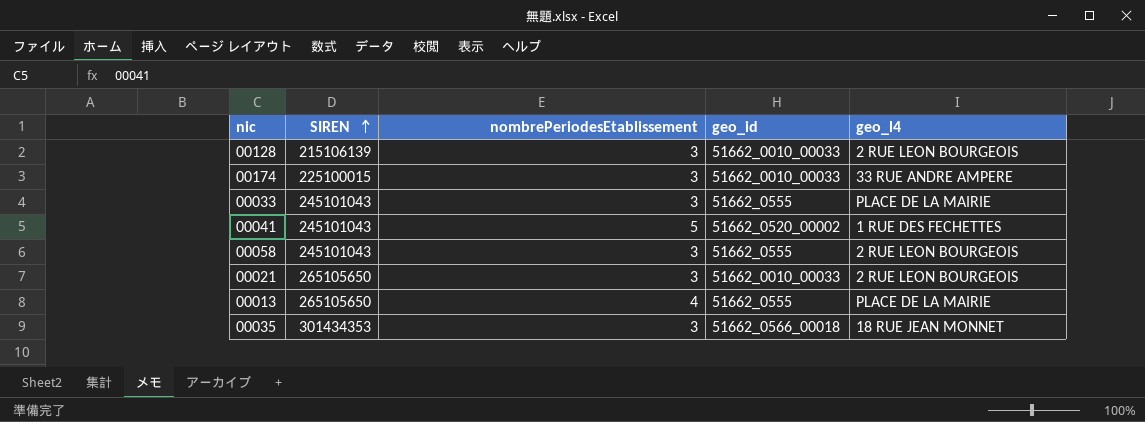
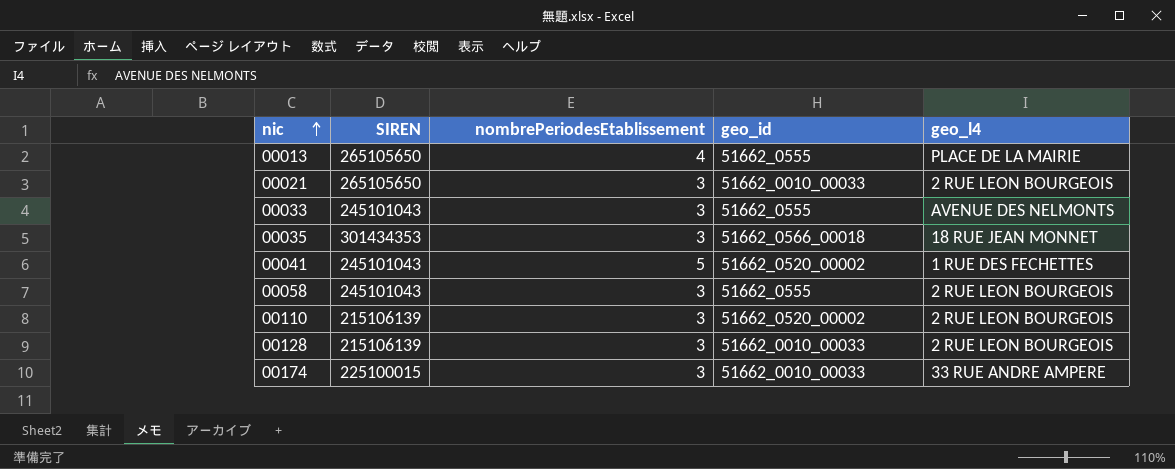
row order: SIREN ascending -> nic ascending
00033 | geo_l4: PLACE DE LA MAIRIE -> AVENUE DES NELMONTS
row 00110: none -> 215106139 | 3 | 51662_0520_00002 | 2 RUE LEON BOURGEOIS

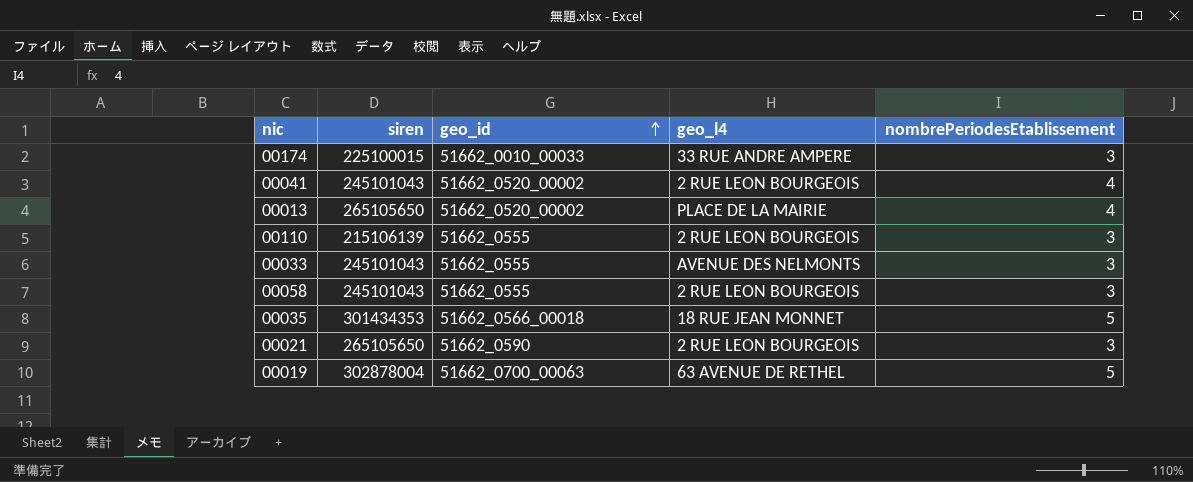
row order: nic ascending -> geo_id ascending
column name: SIREN -> siren
column nombrePeriodesEtablissement | position: 3 -> 5
row 00128: 215106139 | 3 | 51662_0010_00033 | 2 RUE LEON BOURGEOIS -> none
00041 | geo_l4: 1 RUE DES FECHETTES -> 2 RUE LEON BOURGEOIS
00041 | nombrePeriodesEtablissement: 5 -> 4
00013 | geo_id: 51662_0555 -> 51662_0520_00002
00110 | geo_id: 51662_0520_00002 -> 51662_0555
00035 | nombrePeriodesEtablissement: 3 -> 5
00021 | geo_id: 51662_0010_00033 -> 51662_0590
row 00019: none -> 302878004 | 51662_0700_00063 | 63 AVENUE DE RETHEL | 5

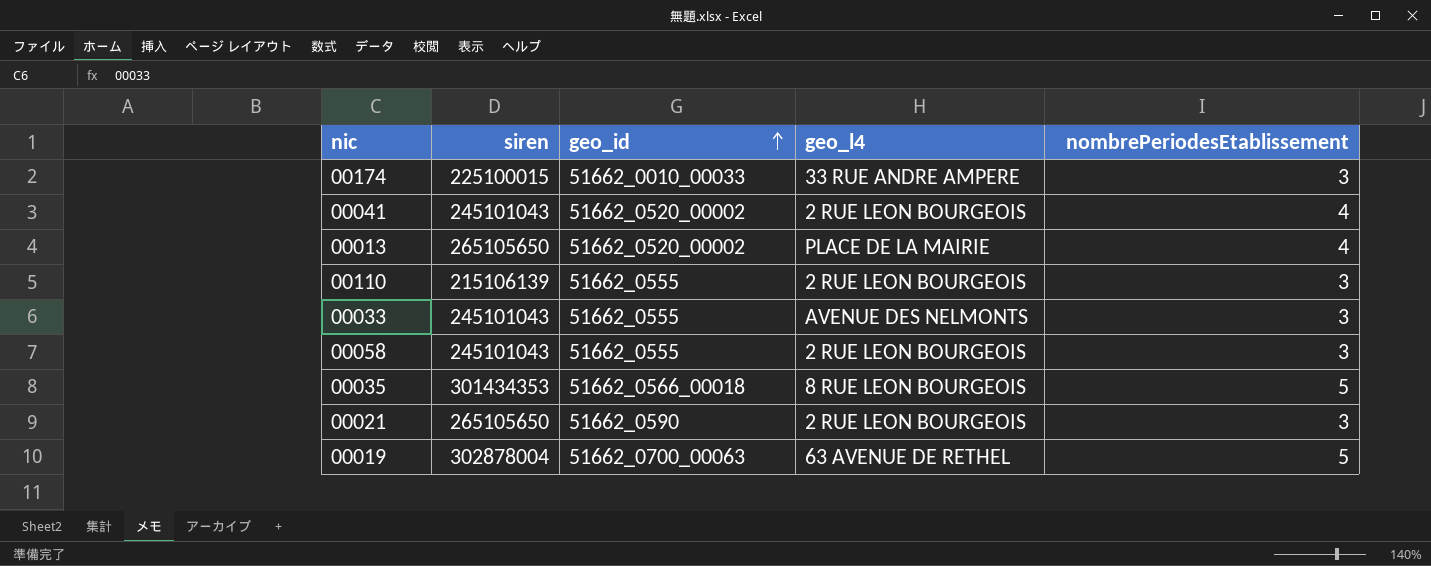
00035 | geo_l4: 18 RUE JEAN MONNET -> 8 RUE LEON BOURGEOIS

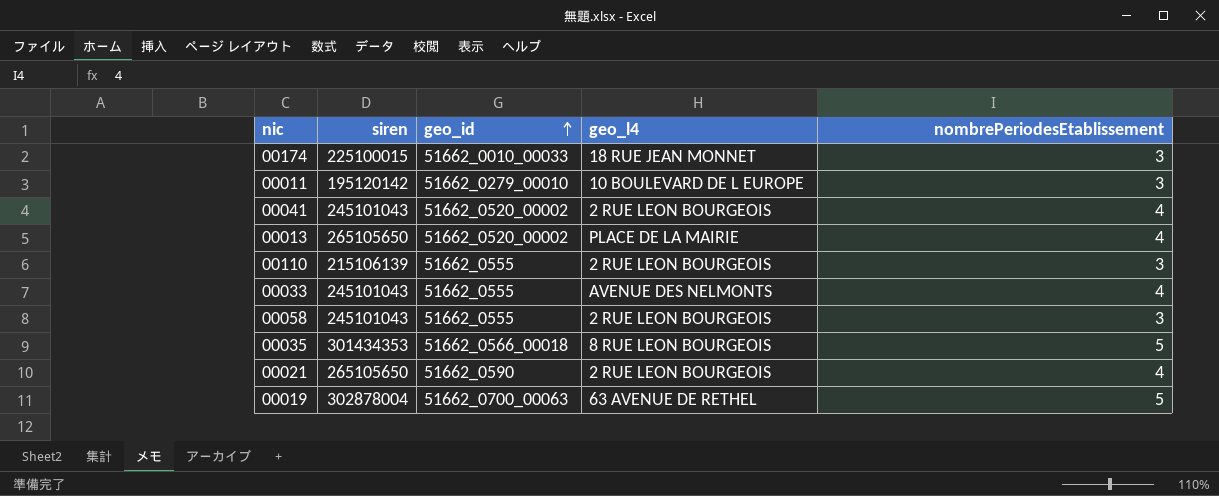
00174 | geo_l4: 33 RUE ANDRE AMPERE -> 18 RUE JEAN MONNET
row 00011: none -> 195120142 | 51662_0279_00010 | 10 BOULEVARD DE L EUROPE | 3
00033 | nombrePeriodesEtablissement: 3 -> 4
00021 | nombrePeriodesEtablissement: 3 -> 4

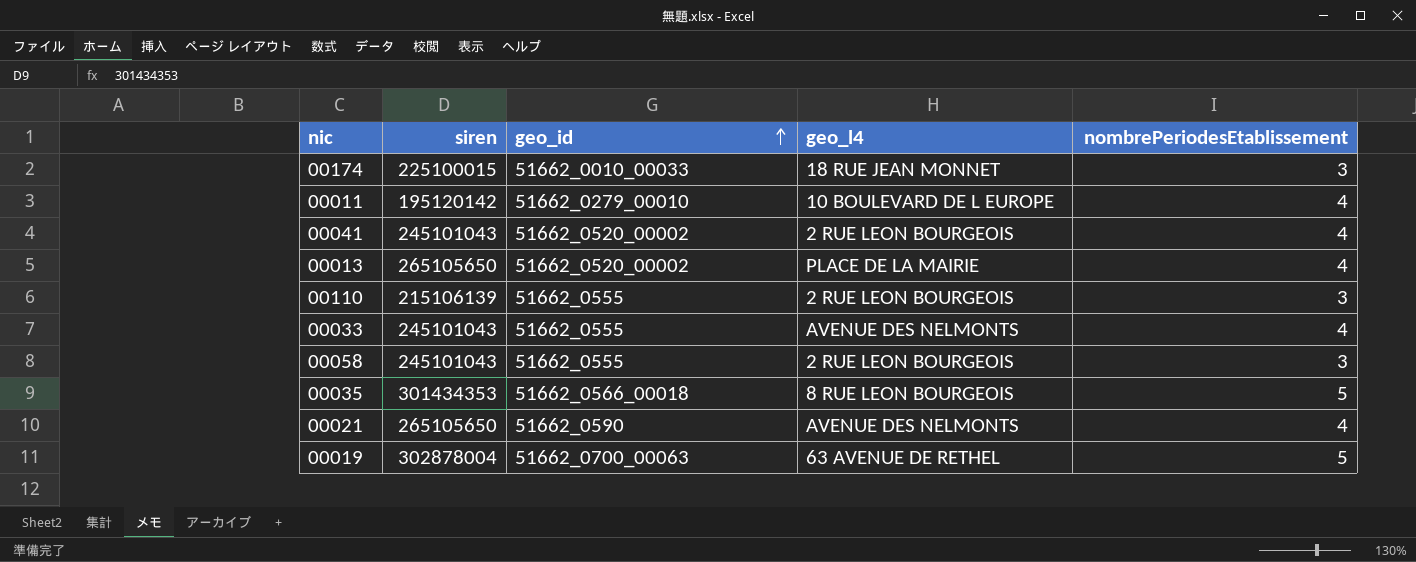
00011 | nombrePeriodesEtablissement: 3 -> 4
00021 | geo_l4: 2 RUE LEON BOURGEOIS -> AVENUE DES NELMONTS

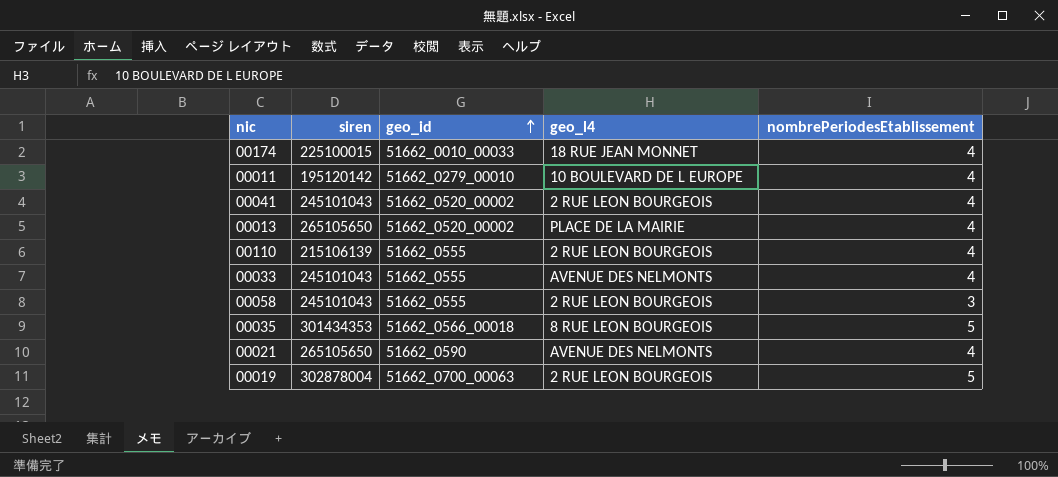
00174 | nombrePeriodesEtablissement: 3 -> 4
00110 | nombrePeriodesEtablissement: 3 -> 4
00019 | geo_l4: 63 AVENUE DE RETHEL -> 2 RUE LEON BOURGEOIS

